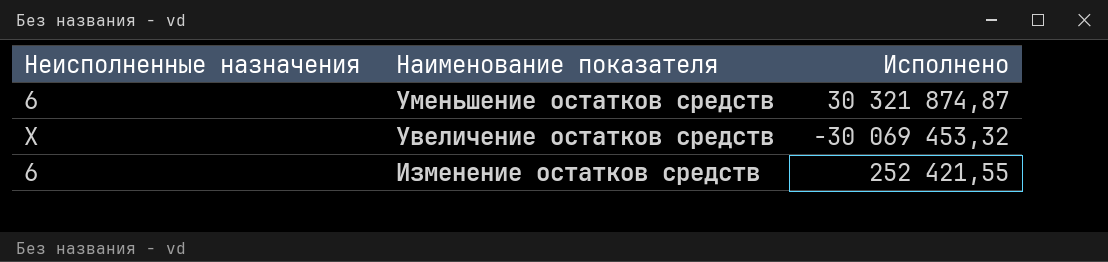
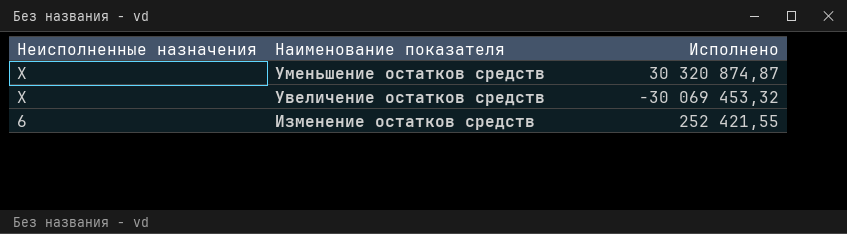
Уменьшение остатков средств | Неисполненные назначения: 6 -> X
Уменьшение остатков средств | Исполнено: 30 321 874,87 -> 30 320 874,87

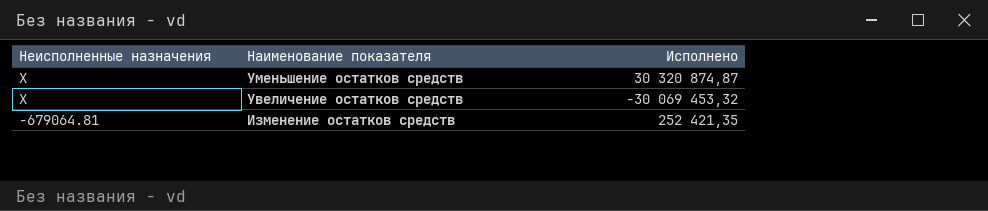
Изменение остатков средств | Неисполненные назначения: 6 -> -679064.81
Изменение остатков средств | Исполнено: 252 421,55 -> 252 421,35

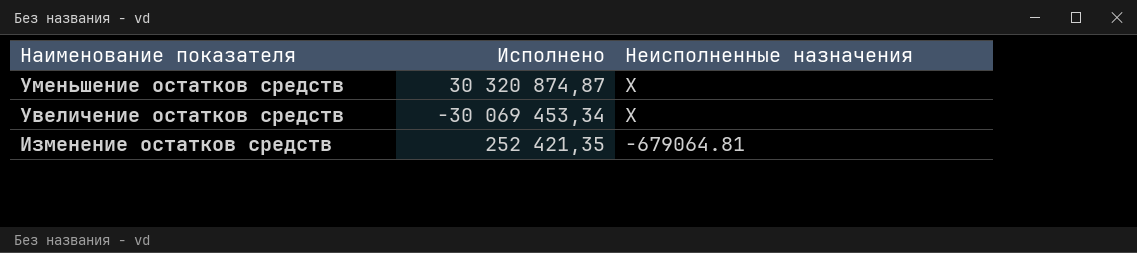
column Неисполненные назначения | position: 1 -> 3
Увеличение остатков средств | Исполнено: -30 069 453,32 -> -30 069 453,34

